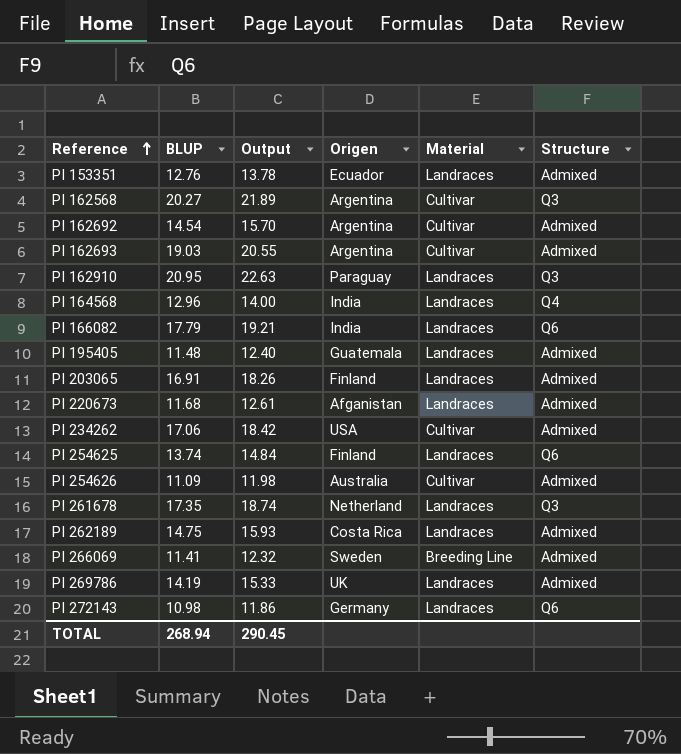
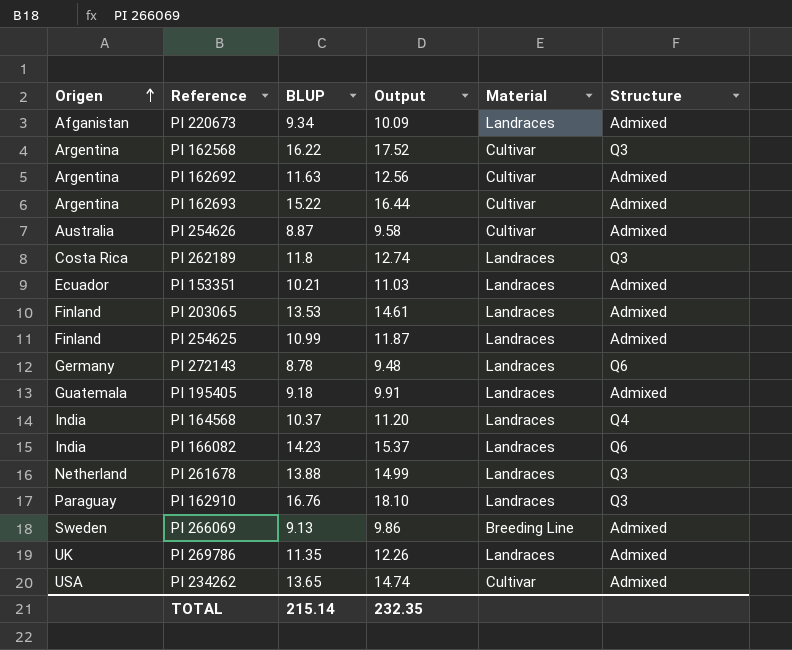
row order: Reference ascending -> Origen ascending
column Origen | position: 4 -> 1
PI 220673 | BLUP: 11.68 -> 9.34
PI 220673 | Output: 12.61 -> 10.09
PI 162568 | BLUP: 20.27 -> 16.22
PI 162568 | Output: 21.89 -> 17.52
PI 162692 | BLUP: 14.54 -> 11.63
PI 162692 | Output: 15.70 -> 12.56
PI 162693 | BLUP: 19.03 -> 15.22
PI 162693 | Output: 20.55 -> 16.44
PI 254626 | BLUP: 11.09 -> 8.87
PI 254626 | Output: 11.98 -> 9.58
PI 262189 | BLUP: 14.75 -> 11.8
PI 262189 | Output: 15.93 -> 12.74
PI 262189 | Structure: Admixed -> Q3
PI 153351 | BLUP: 12.76 -> 10.21
PI 153351 | Output: 13.78 -> 11.03
PI 203065 | BLUP: 16.91 -> 13.53
PI 203065 | Output: 18.26 -> 14.61
PI 254625 | BLUP: 13.74 -> 10.99
PI 254625 | Output: 14.84 -> 11.87
PI 254625 | Structure: Q6 -> Admixed
PI 272143 | BLUP: 10.98 -> 8.78
PI 272143 | Output: 11.86 -> 9.48
PI 195405 | BLUP: 11.48 -> 9.18
PI 195405 | Output: 12.40 -> 9.91
PI 164568 | BLUP: 12.96 -> 10.37
PI 164568 | Output: 14.00 -> 11.20
PI 166082 | BLUP: 17.79 -> 14.23
PI 166082 | Output: 19.21 -> 15.37
PI 261678 | BLUP: 17.35 -> 13.88
PI 261678 | Output: 18.74 -> 14.99
PI 162910 | BLUP: 20.95 -> 16.76
PI 162910 | Output: 22.63 -> 18.10
PI 266069 | BLUP: 11.41 -> 9.13
PI 266069 | Output: 12.32 -> 9.86
PI 269786 | BLUP: 14.19 -> 11.35
PI 269786 | Output: 15.33 -> 12.26
PI 234262 | BLUP: 17.06 -> 13.65
PI 234262 | Output: 18.42 -> 14.74
TOTAL | BLUP: 268.94 -> 215.14
TOTAL | Output: 290.45 -> 232.35

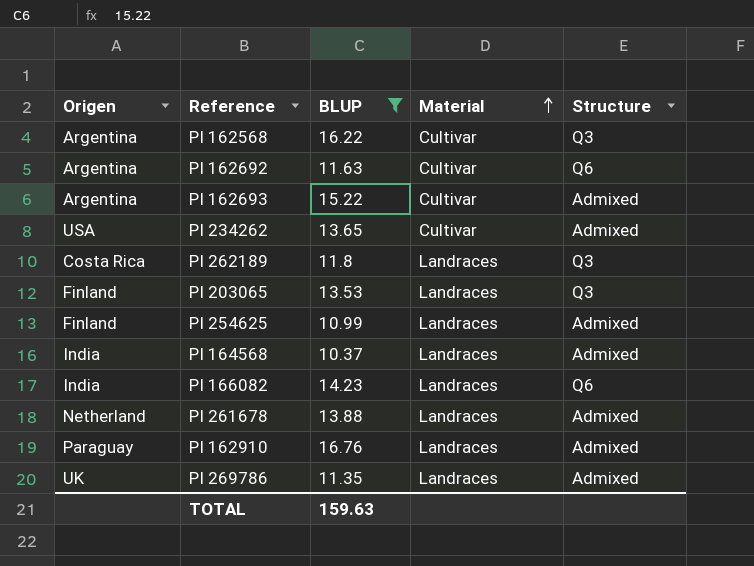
filter: none -> BLUP >= 10.37
row order: Origen ascending -> Material ascending
column Output | formula: [BLUP] * 1.08 -> none
PI 162692 | Structure: Admixed -> Q6
PI 203065 | Structure: Admixed -> Q3
PI 164568 | Structure: Q4 -> Admixed
PI 261678 | Structure: Q3 -> Admixed
PI 162910 | Structure: Q3 -> Admixed
TOTAL | BLUP: 215.14 -> 159.63

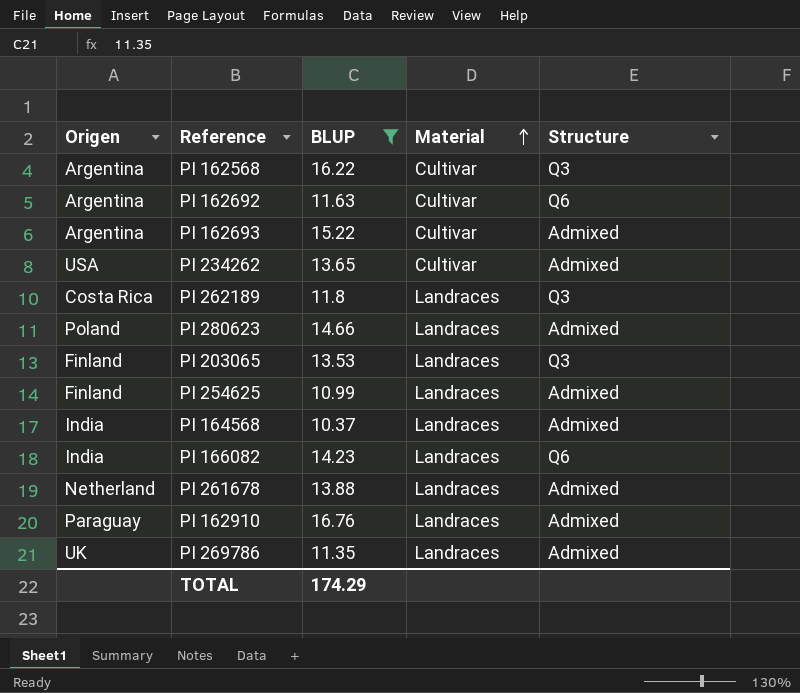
row PI 280623: none -> Poland | 14.66 | Landraces | Admixed
TOTAL | BLUP: 159.63 -> 174.29

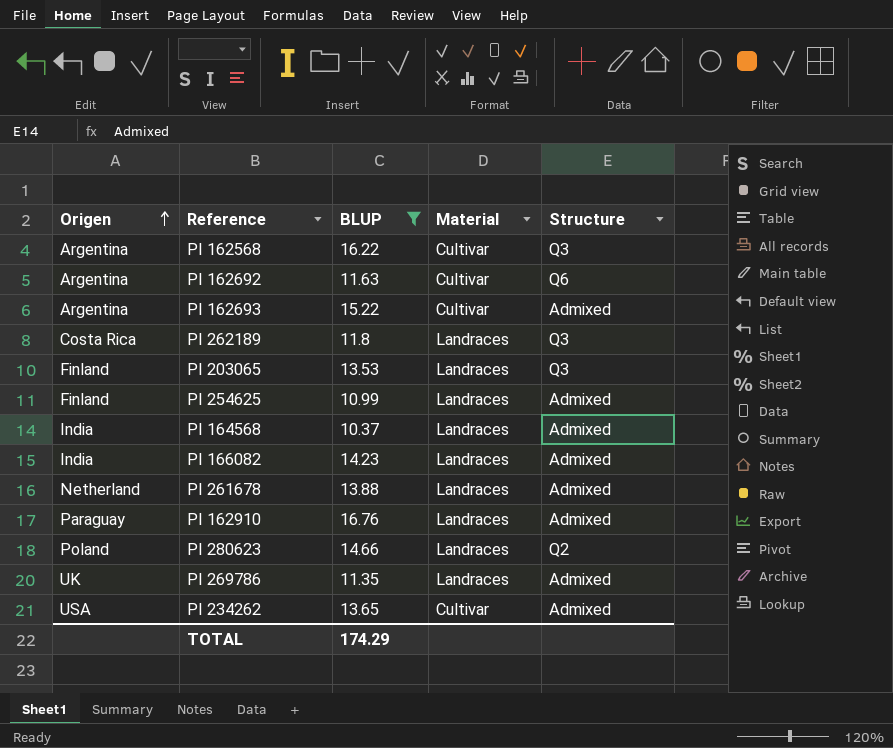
row order: Material ascending -> Origen ascending
PI 166082 | Structure: Q6 -> Admixed
PI 280623 | Structure: Admixed -> Q2

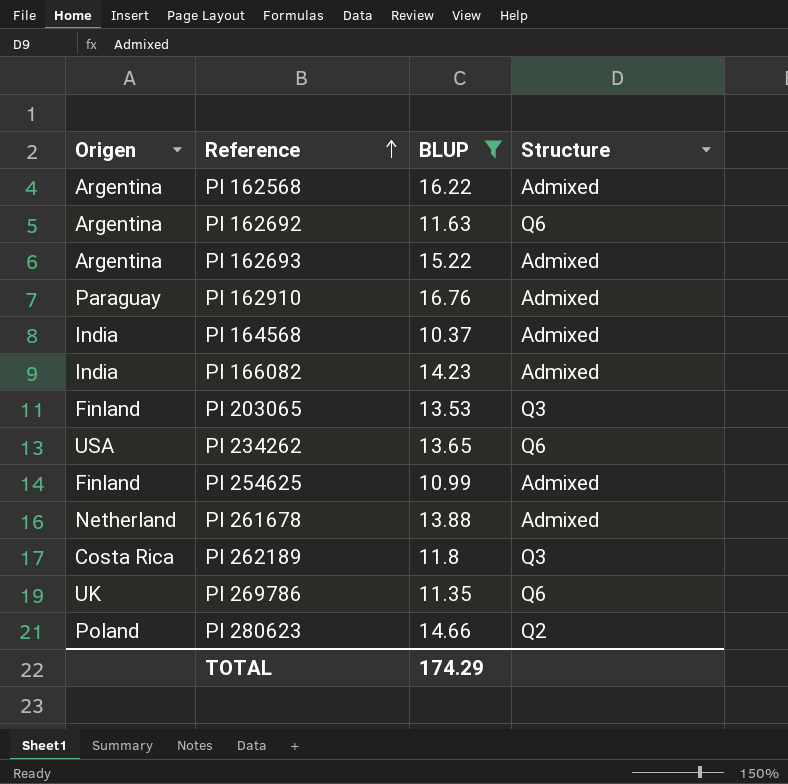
row order: Origen ascending -> Reference ascending
column Material | position: 4 -> none
PI 162568 | Structure: Q3 -> Admixed
PI 234262 | Structure: Admixed -> Q6
PI 269786 | Structure: Admixed -> Q6

